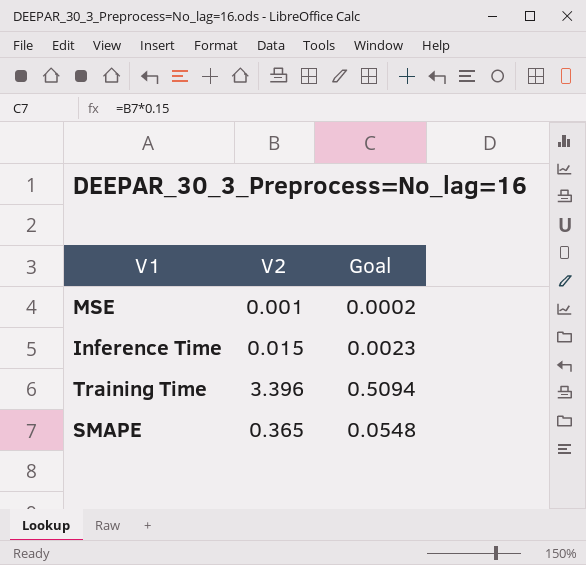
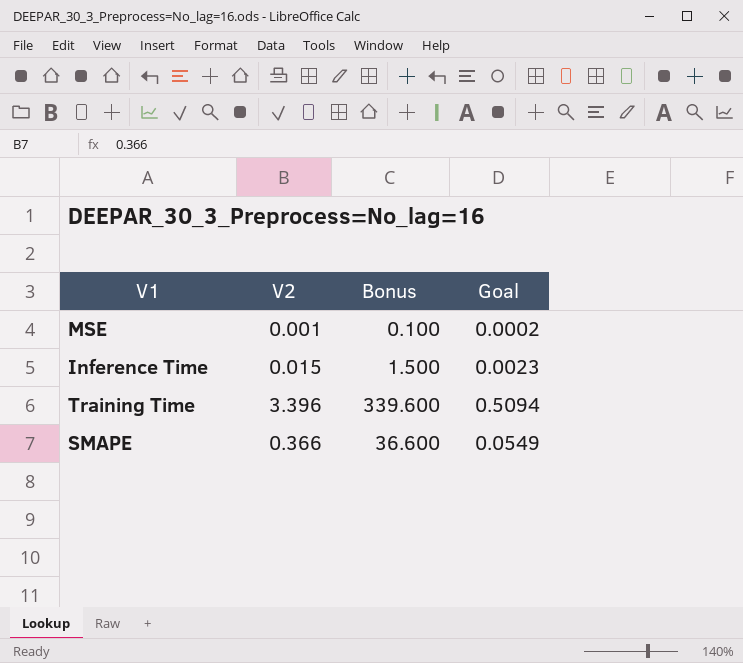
column Bonus | formula: none -> [V2] * 100
SMAPE | V2: 0.365 -> 0.366
SMAPE | Goal: 0.0548 -> 0.0549

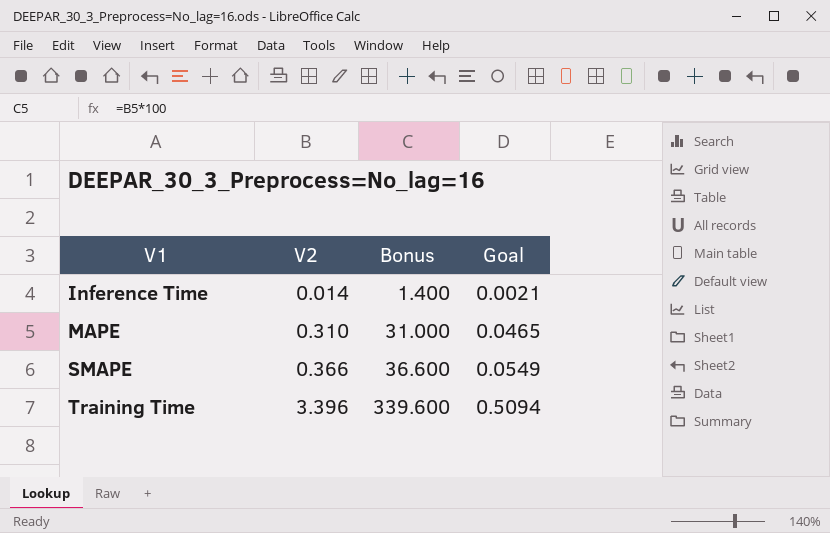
row order: none -> V1 ascending
row MSE: 0.001 | 0.100 | 0.0002 -> none
Inference Time | V2: 0.015 -> 0.014
Inference Time | Bonus: 1.500 -> 1.400
Inference Time | Goal: 0.0023 -> 0.0021
row MAPE: none -> 0.310 | 31.000 | 0.0465

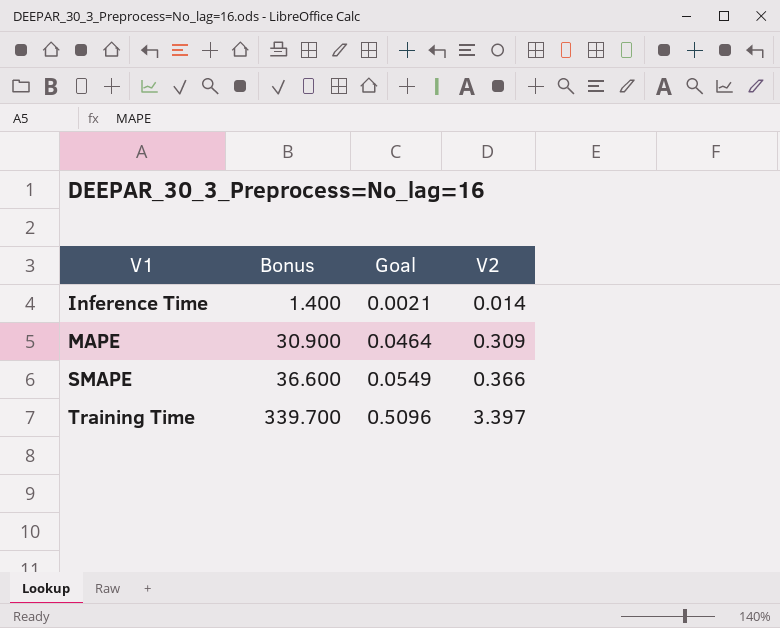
column V2 | position: 2 -> 4
MAPE | Bonus: 31.000 -> 30.900
MAPE | Goal: 0.0465 -> 0.0464
MAPE | V2: 0.310 -> 0.309
Training Time | Bonus: 339.600 -> 339.700
Training Time | Goal: 0.5094 -> 0.5096
Training Time | V2: 3.396 -> 3.397

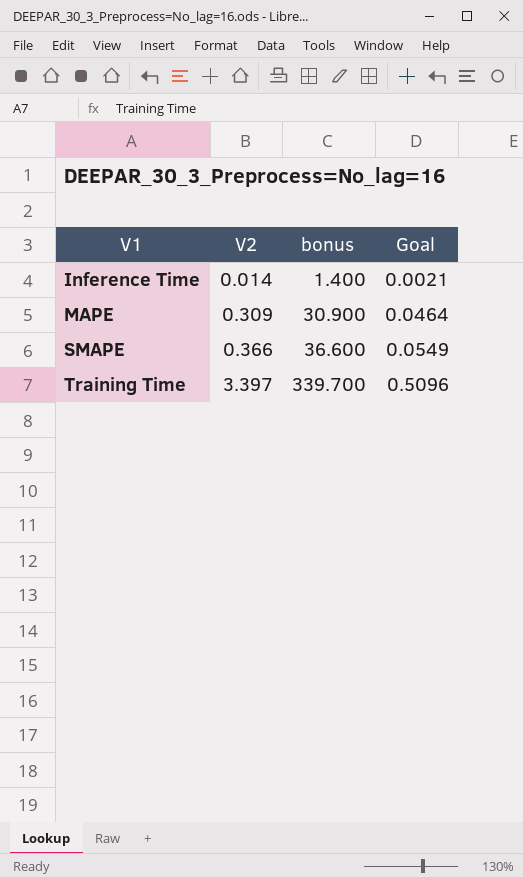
column V2 | position: 4 -> 2
column name: Bonus -> bonus

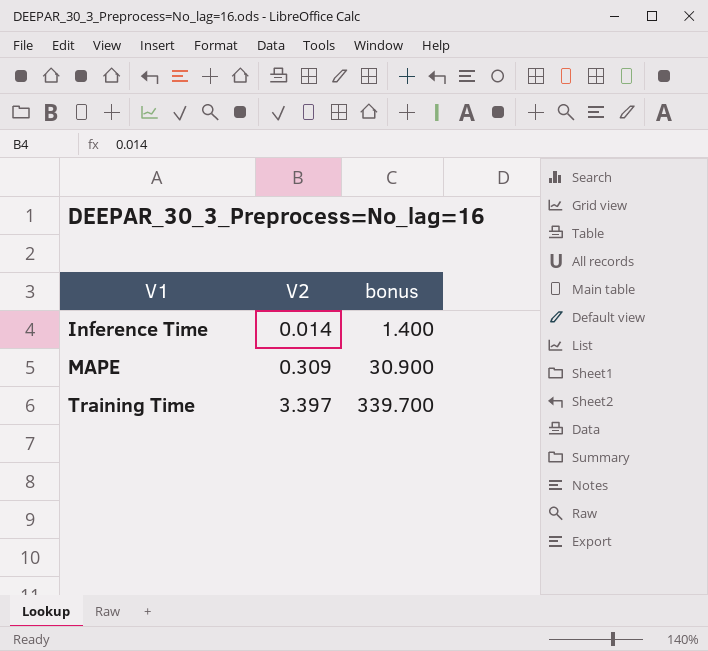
column Goal | formula: [V2] * 0.15 -> none
row SMAPE: 0.366 | 36.600 | 0.0549 -> none

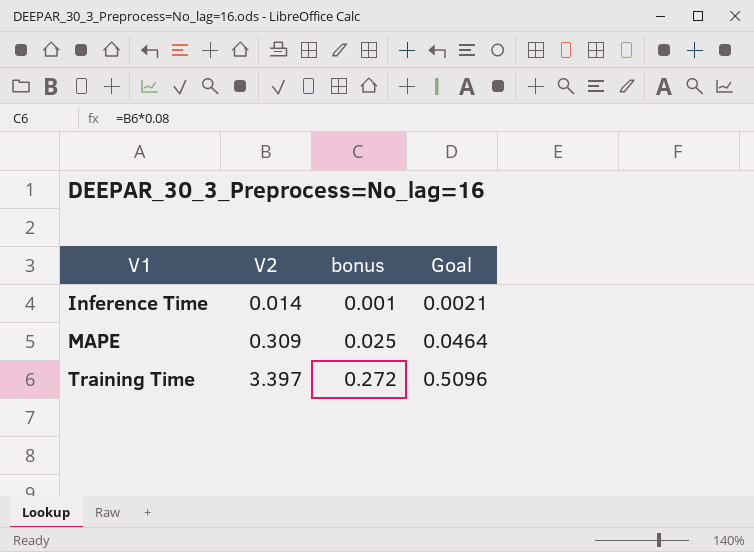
column bonus | formula: [V2] * 100 -> [V2] * 0.08
column Goal | formula: none -> [V2] * 0.15

